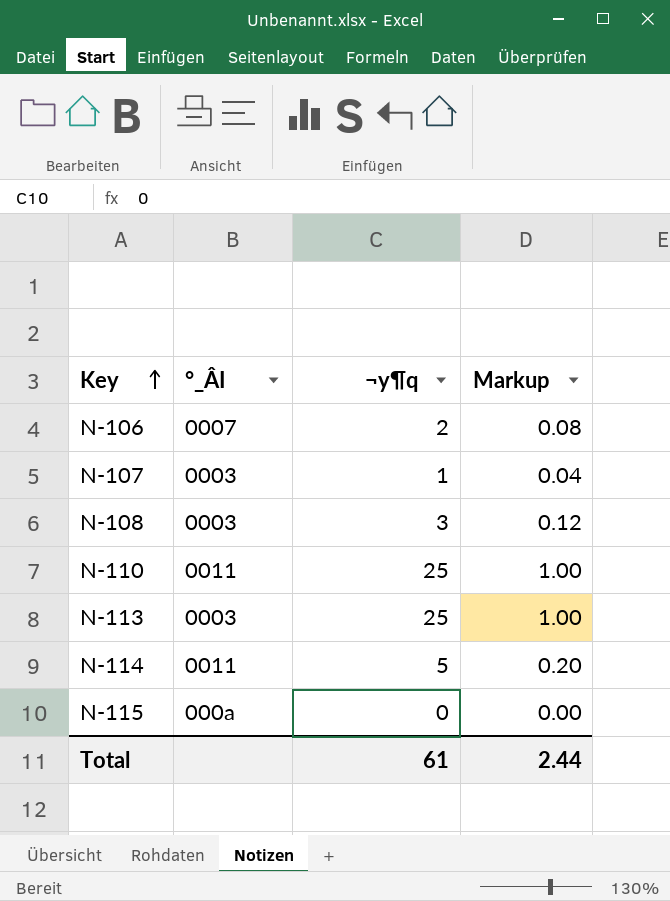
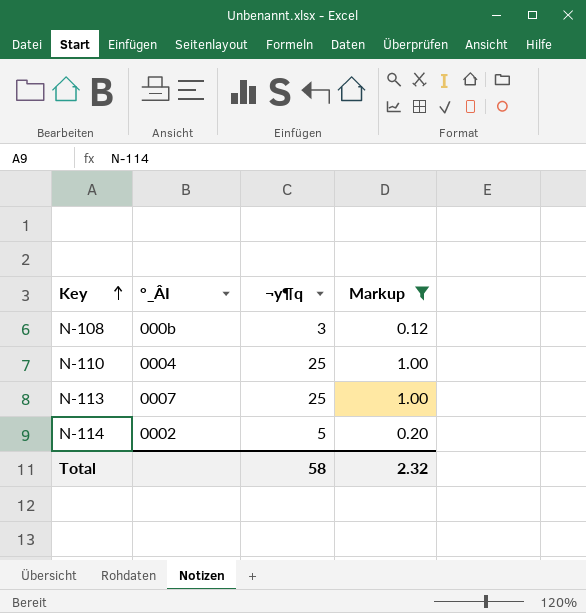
filter: none -> Markup >= 0.12
N-108 | °_ÂI: 0003 -> 000b
N-110 | °_ÂI: 0011 -> 0004
N-113 | °_ÂI: 0003 -> 0007
N-114 | °_ÂI: 0011 -> 0002
Total | ¬y¶q: 61 -> 58
Total | Markup: 2.44 -> 2.32

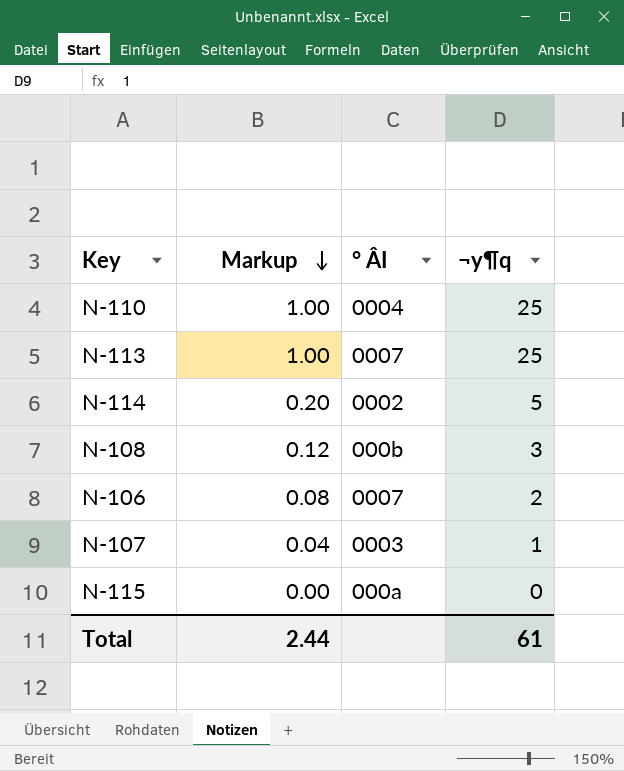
filter: Markup >= 0.12 -> none
row order: Key ascending -> Markup descending
column Markup | position: 4 -> 2
column name: °_ÂI -> ° ÂI
Total | Markup: 2.32 -> 2.44
Total | ¬y¶q: 58 -> 61

